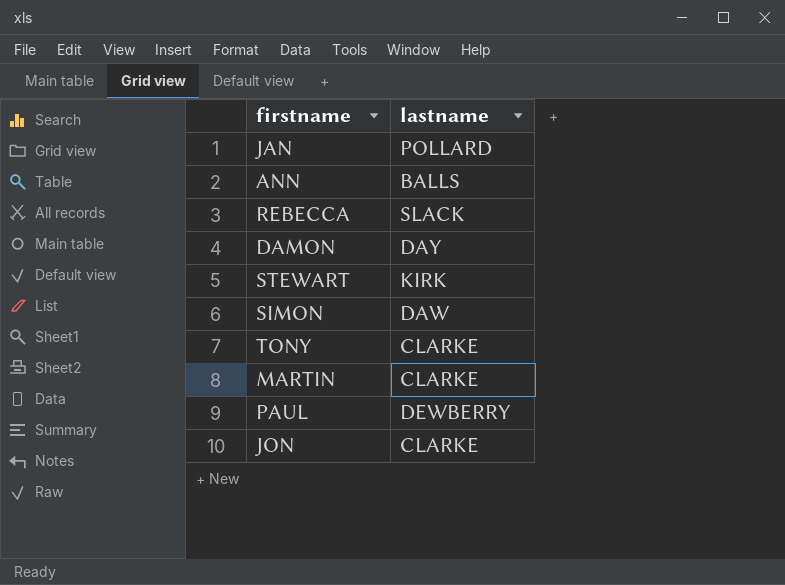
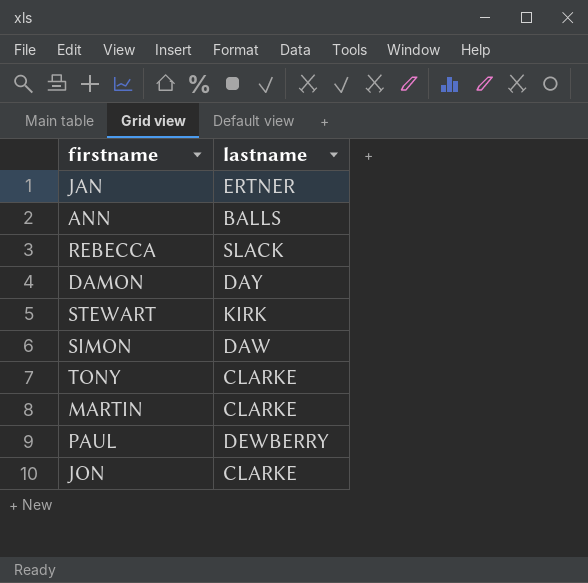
JAN | lastname: POLLARD -> ERTNER

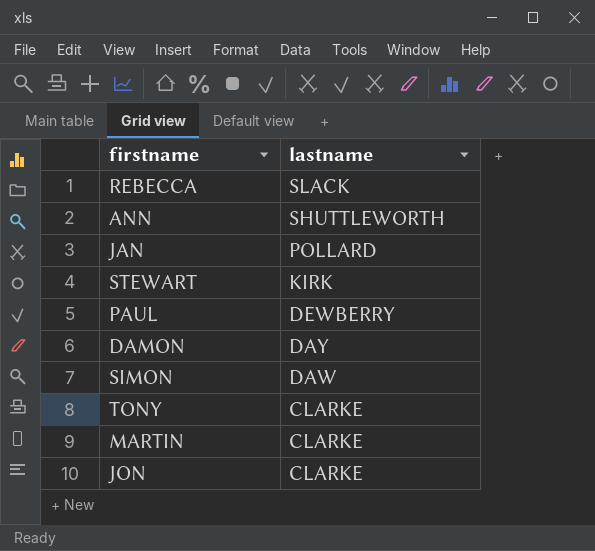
row order: none -> lastname descending
ANN | lastname: BALLS -> SHUTTLEWORTH
JAN | lastname: ERTNER -> POLLARD

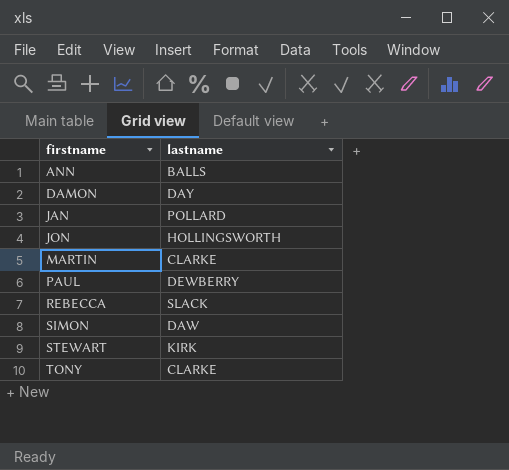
row order: lastname descending -> firstname ascending
ANN | lastname: SHUTTLEWORTH -> BALLS
JON | lastname: CLARKE -> HOLLINGSWORTH

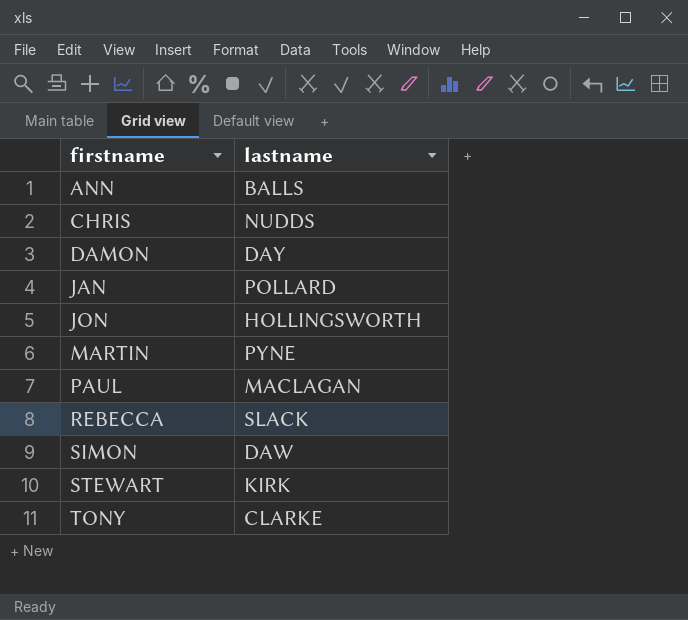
row CHRIS: none -> NUDDS
MARTIN | lastname: CLARKE -> PYNE
PAUL | lastname: DEWBERRY -> MACLAGAN

